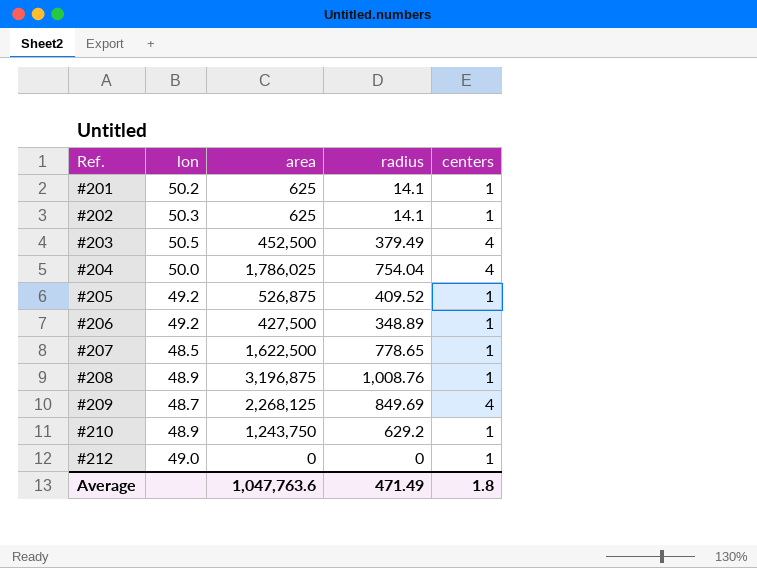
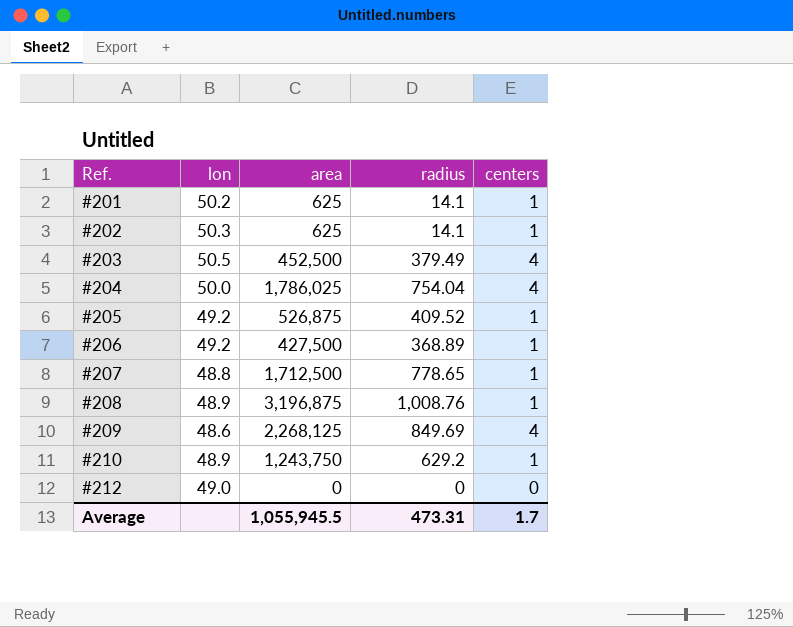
#206 | radius: 348.89 -> 368.89
#207 | lon: 48.5 -> 48.8
#207 | area: 1,622,500 -> 1,712,500
#209 | lon: 48.7 -> 48.6
#212 | centers: 1 -> 0
Average | area: 1,047,763.6 -> 1,055,945.5
Average | radius: 471.49 -> 473.31
Average | centers: 1.8 -> 1.7

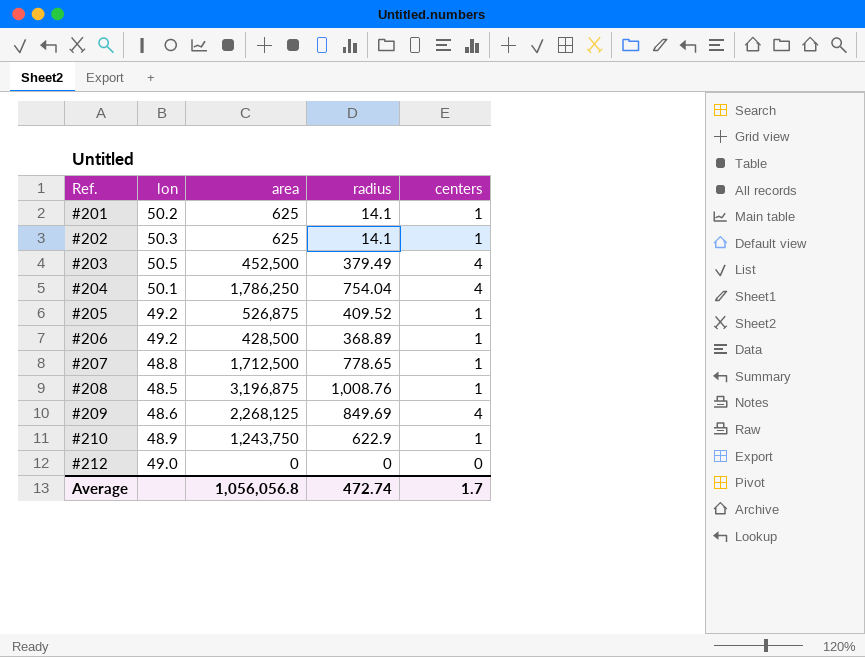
#204 | lon: 50.0 -> 50.1
#204 | area: 1,786,025 -> 1,786,250
#206 | area: 427,500 -> 428,500
#208 | lon: 48.9 -> 48.5
#210 | radius: 629.2 -> 622.9
Average | area: 1,055,945.5 -> 1,056,056.8
Average | radius: 473.31 -> 472.74

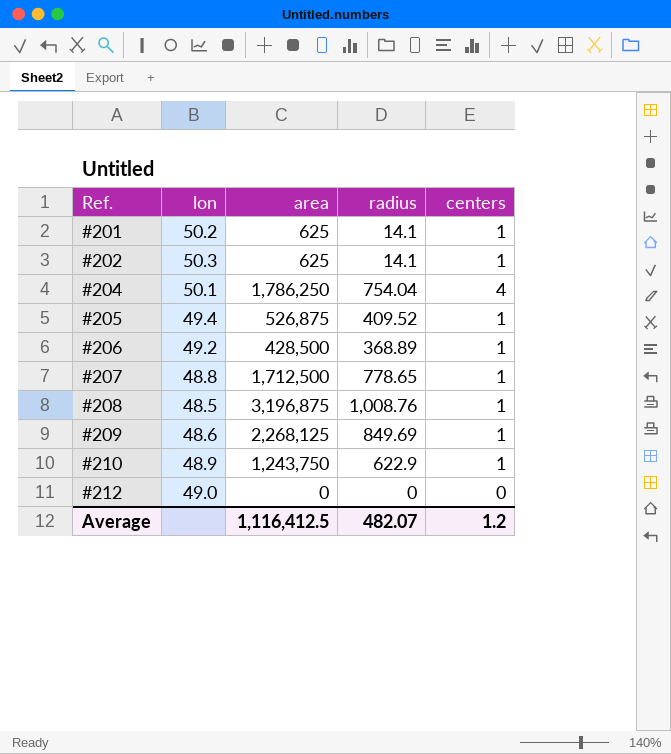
row #203: 50.5 | 452,500 | 379.49 | 4 -> none
#205 | lon: 49.2 -> 49.4
#209 | centers: 4 -> 1
Average | area: 1,056,056.8 -> 1,116,412.5
Average | radius: 472.74 -> 482.07
Average | centers: 1.7 -> 1.2

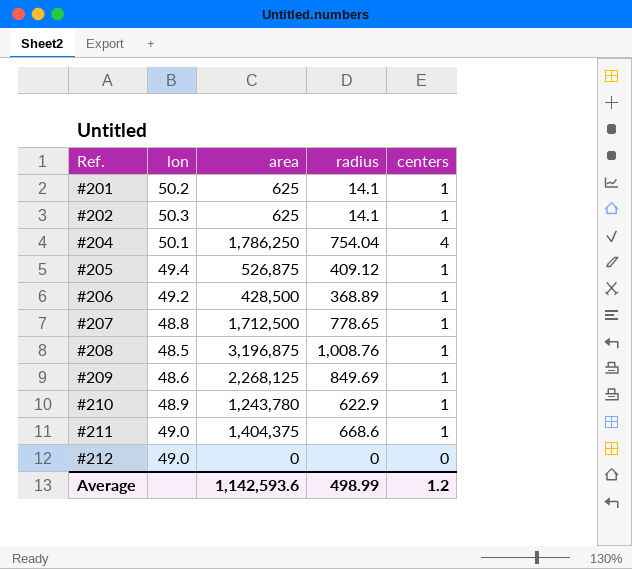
#205 | radius: 409.52 -> 409.12
#210 | area: 1,243,750 -> 1,243,780
row #211: none -> 49.0 | 1,404,375 | 668.6 | 1
Average | area: 1,116,412.5 -> 1,142,593.6
Average | radius: 482.07 -> 498.99

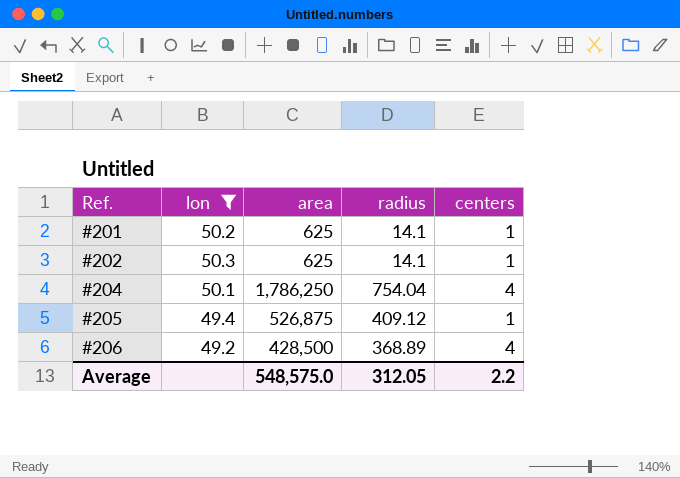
filter: none -> lon >= 49.2
#206 | centers: 1 -> 4
Average | area: 1,142,593.6 -> 548,575.0
Average | radius: 498.99 -> 312.05
Average | centers: 1.2 -> 2.2

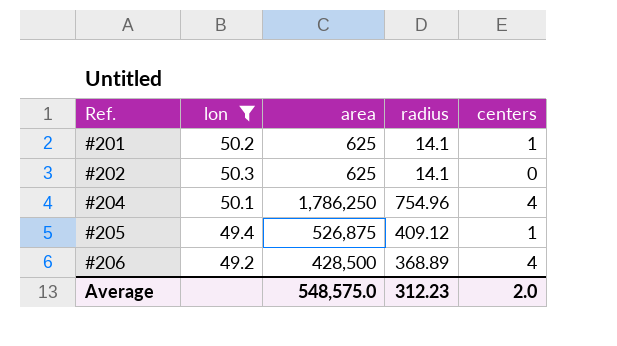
#202 | centers: 1 -> 0
#204 | radius: 754.04 -> 754.96
Average | radius: 312.05 -> 312.23
Average | centers: 2.2 -> 2.0

